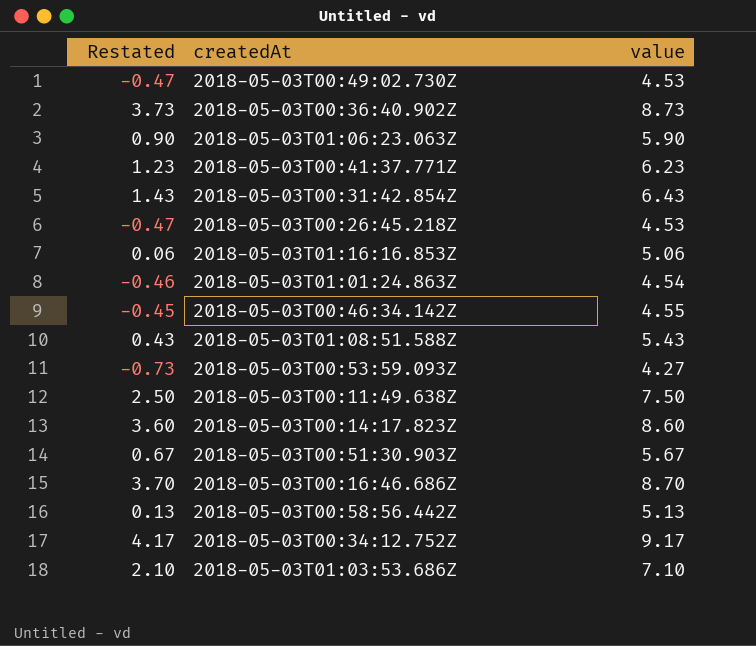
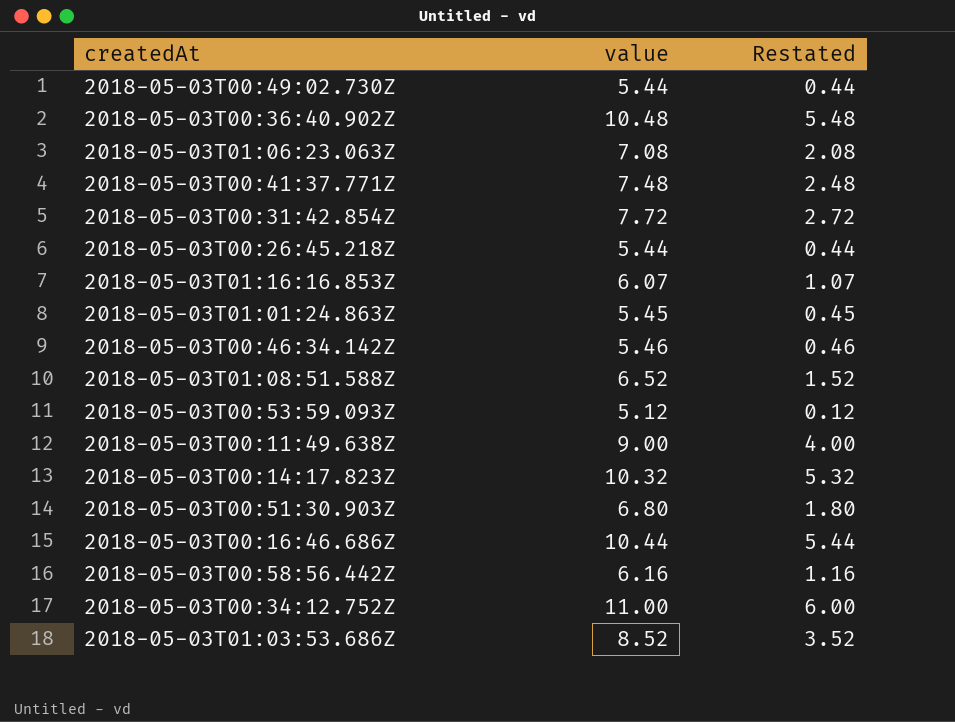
column Restated | position: 1 -> 3
2018-05-03T00:49:02.730Z | value: 4.53 -> 5.44
2018-05-03T00:49:02.730Z | Restated: -0.47 -> 0.44
2018-05-03T00:36:40.902Z | value: 8.73 -> 10.48
2018-05-03T00:36:40.902Z | Restated: 3.73 -> 5.48
2018-05-03T01:06:23.063Z | value: 5.90 -> 7.08
2018-05-03T01:06:23.063Z | Restated: 0.90 -> 2.08
2018-05-03T00:41:37.771Z | value: 6.23 -> 7.48
2018-05-03T00:41:37.771Z | Restated: 1.23 -> 2.48
2018-05-03T00:31:42.854Z | value: 6.43 -> 7.72
2018-05-03T00:31:42.854Z | Restated: 1.43 -> 2.72
2018-05-03T00:26:45.218Z | value: 4.53 -> 5.44
2018-05-03T00:26:45.218Z | Restated: -0.47 -> 0.44
2018-05-03T01:16:16.853Z | value: 5.06 -> 6.07
2018-05-03T01:16:16.853Z | Restated: 0.06 -> 1.07
2018-05-03T01:01:24.863Z | value: 4.54 -> 5.45
2018-05-03T01:01:24.863Z | Restated: -0.46 -> 0.45
2018-05-03T00:46:34.142Z | value: 4.55 -> 5.46
2018-05-03T00:46:34.142Z | Restated: -0.45 -> 0.46
2018-05-03T01:08:51.588Z | value: 5.43 -> 6.52
2018-05-03T01:08:51.588Z | Restated: 0.43 -> 1.52
2018-05-03T00:53:59.093Z | value: 4.27 -> 5.12
2018-05-03T00:53:59.093Z | Restated: -0.73 -> 0.12
2018-05-03T00:11:49.638Z | value: 7.50 -> 9.00
2018-05-03T00:11:49.638Z | Restated: 2.50 -> 4.00
2018-05-03T00:14:17.823Z | value: 8.60 -> 10.32
2018-05-03T00:14:17.823Z | Restated: 3.60 -> 5.32
2018-05-03T00:51:30.903Z | value: 5.67 -> 6.80
2018-05-03T00:51:30.903Z | Restated: 0.67 -> 1.80
2018-05-03T00:16:46.686Z | value: 8.70 -> 10.44
2018-05-03T00:16:46.686Z | Restated: 3.70 -> 5.44
2018-05-03T00:58:56.442Z | value: 5.13 -> 6.16
2018-05-03T00:58:56.442Z | Restated: 0.13 -> 1.16
2018-05-03T00:34:12.752Z | value: 9.17 -> 11.00
2018-05-03T00:34:12.752Z | Restated: 4.17 -> 6.00
2018-05-03T01:03:53.686Z | value: 7.10 -> 8.52
2018-05-03T01:03:53.686Z | Restated: 2.10 -> 3.52

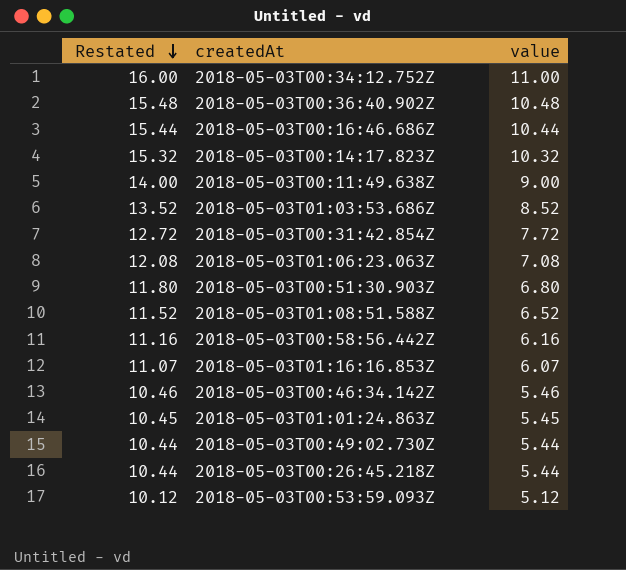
row order: none -> Restated descending
column Restated | formula: [value] - 5 -> [value] + 5
column Restated | position: 3 -> 1
row 2018-05-03T00:41:37.771Z: 7.48 | 2.48 -> none

